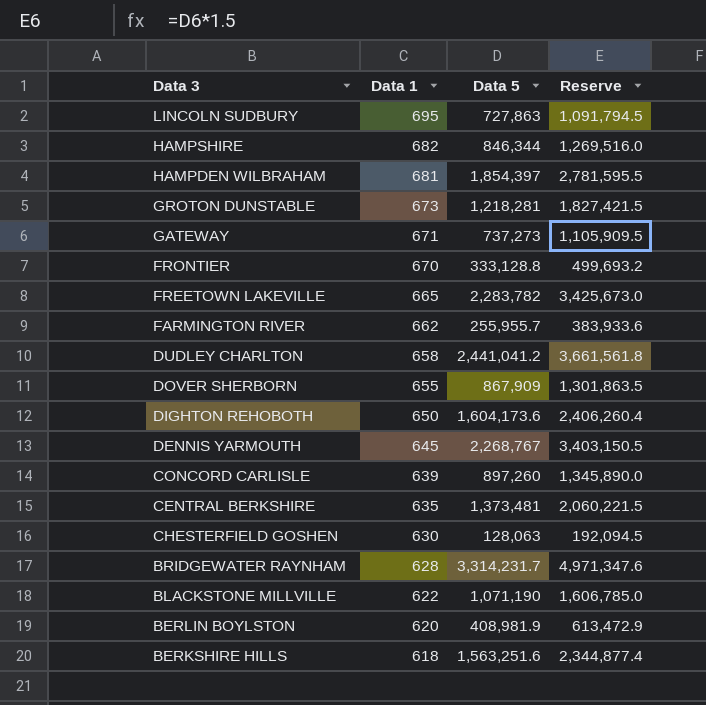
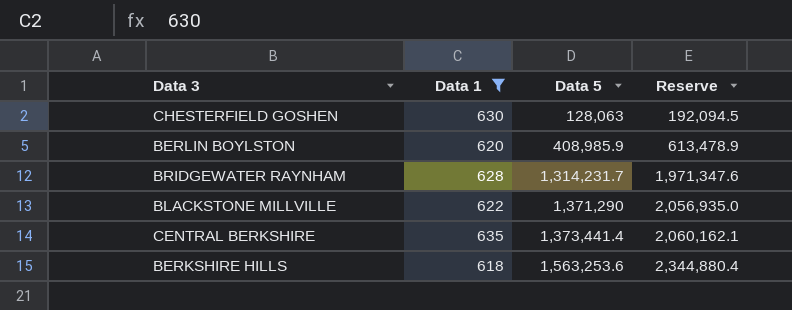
filter: none -> Data 1 <= 635
row order: Data 1 descending -> Data 5 ascending
BERLIN BOYLSTON | Data 5: 408,981.9 -> 408,985.9
BERLIN BOYLSTON | Reserve: 613,472.9 -> 613,478.9
BRIDGEWATER RAYNHAM | Data 5: 3,314,231.7 -> 1,314,231.7
BRIDGEWATER RAYNHAM | Reserve: 4,971,347.6 -> 1,971,347.6
BLACKSTONE MILLVILLE | Data 5: 1,071,190 -> 1,371,290
BLACKSTONE MILLVILLE | Reserve: 1,606,785.0 -> 2,056,935.0
CENTRAL BERKSHIRE | Data 5: 1,373,481 -> 1,373,441.4
CENTRAL BERKSHIRE | Reserve: 2,060,221.5 -> 2,060,162.1
BERKSHIRE HILLS | Data 5: 1,563,251.6 -> 1,563,253.6
BERKSHIRE HILLS | Reserve: 2,344,877.4 -> 2,344,880.4

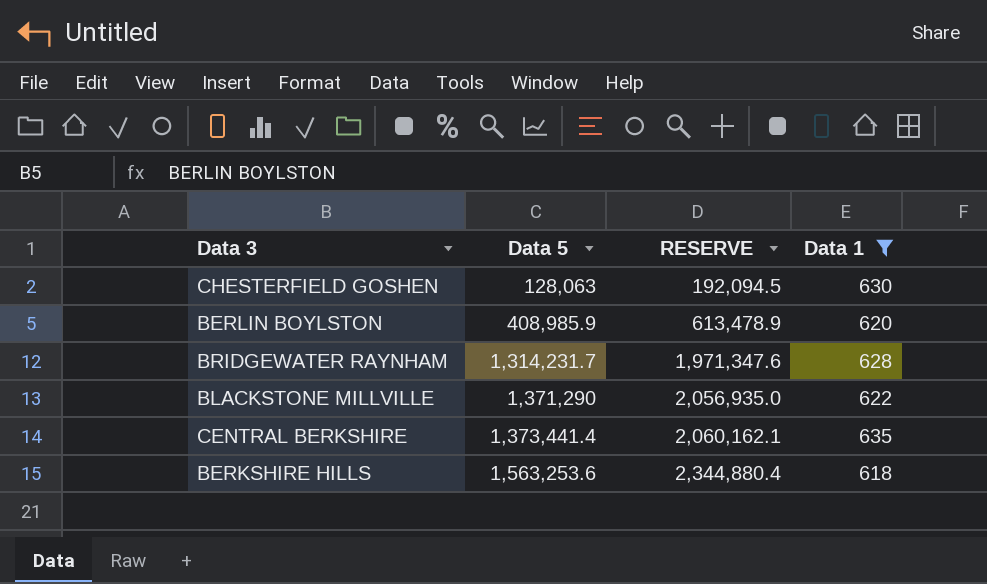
column name: Reserve -> RESERVE
column Data 1 | position: 2 -> 4

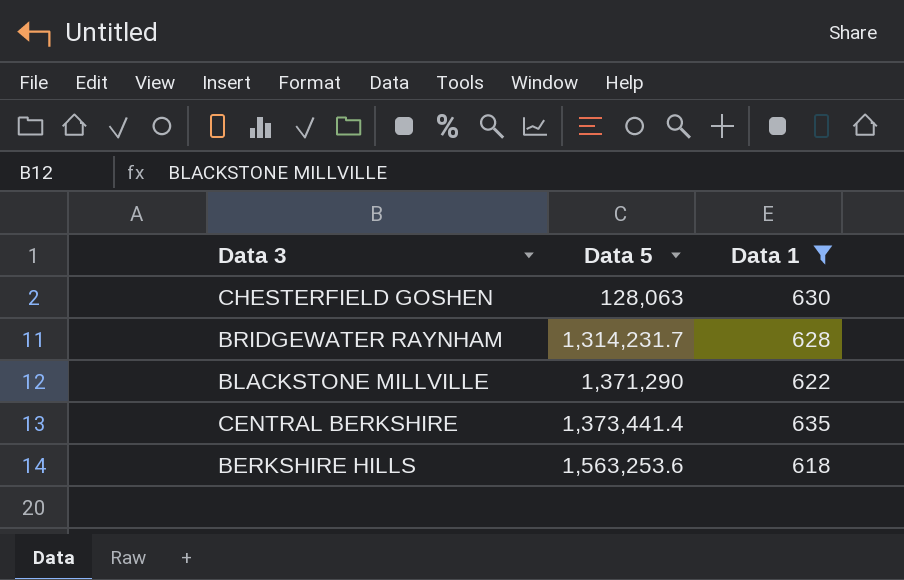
column RESERVE | formula: [Data 5] * 1.5 -> none
row BERLIN BOYLSTON: 408,985.9 | 613,478.9 | 620 -> none

